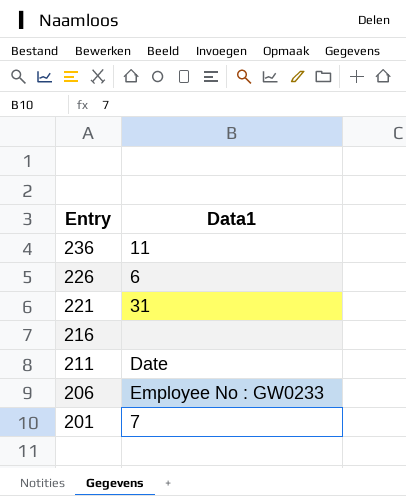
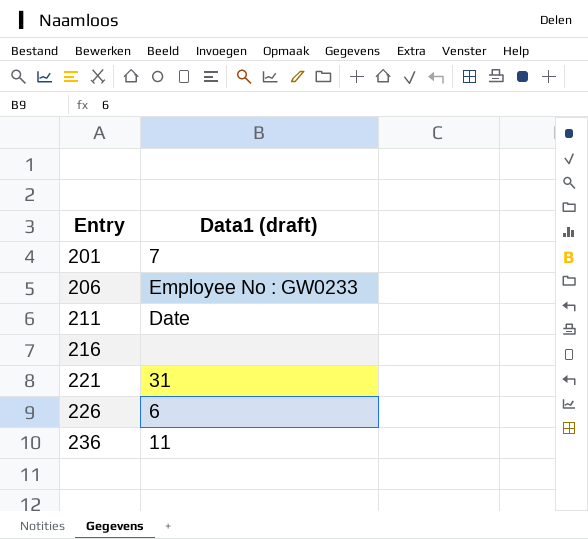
row order: Entry descending -> Entry ascending
column name: Data1 -> Data1 (draft)

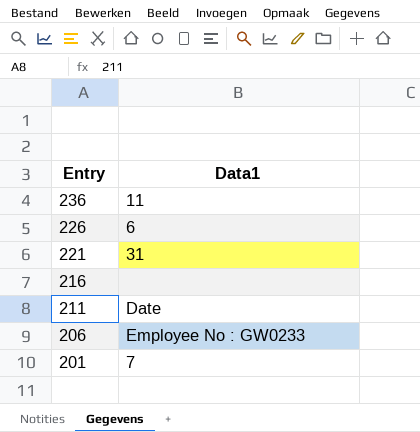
row order: Entry ascending -> Entry descending
column name: Data1 (draft) -> Data1

